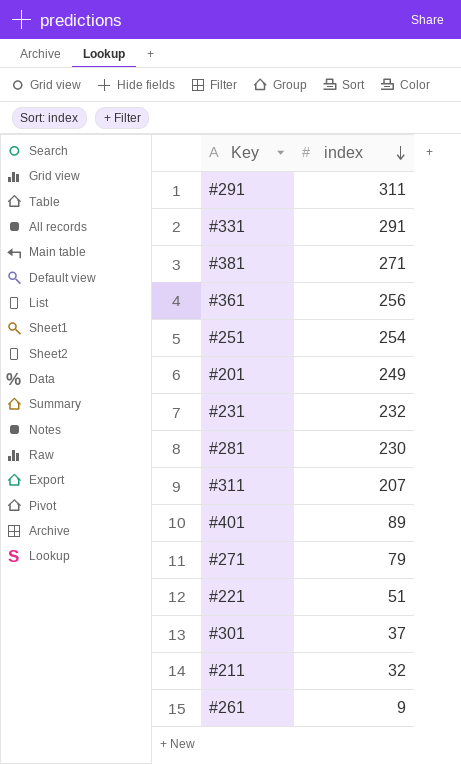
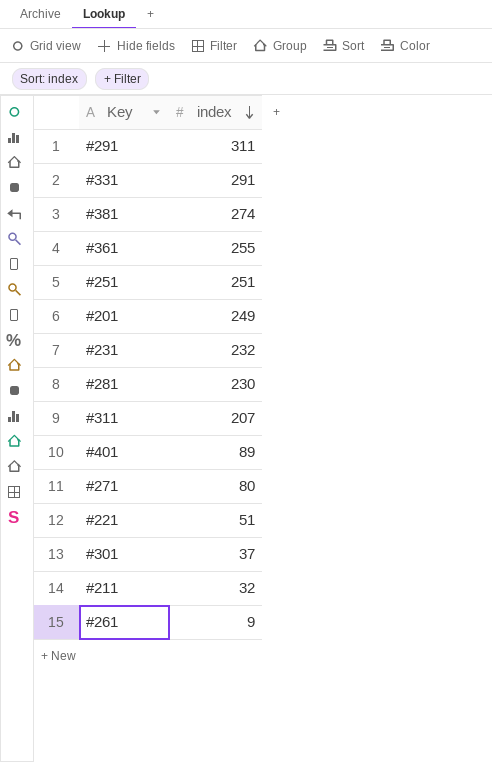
#381 | index: 271 -> 274
#361 | index: 256 -> 255
#251 | index: 254 -> 251
#271 | index: 79 -> 80

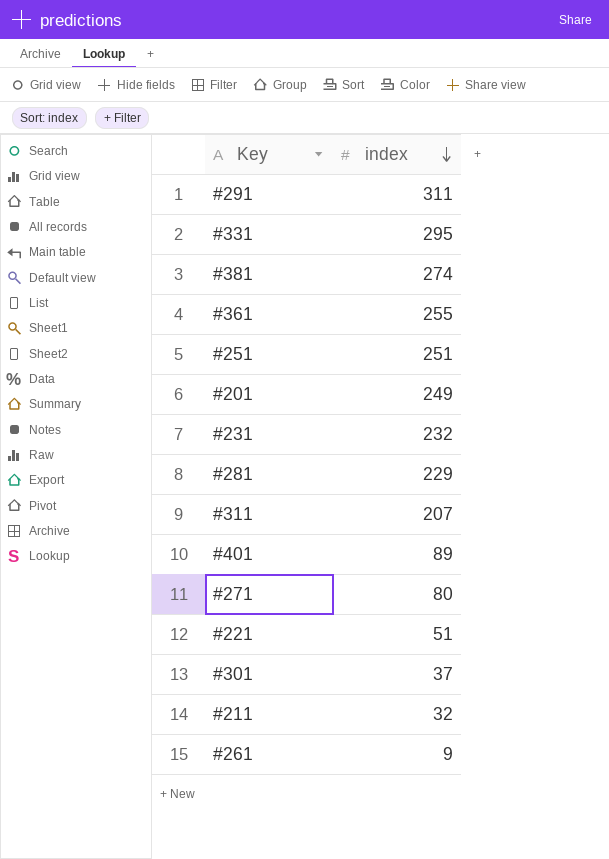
#331 | index: 291 -> 295
#281 | index: 230 -> 229

